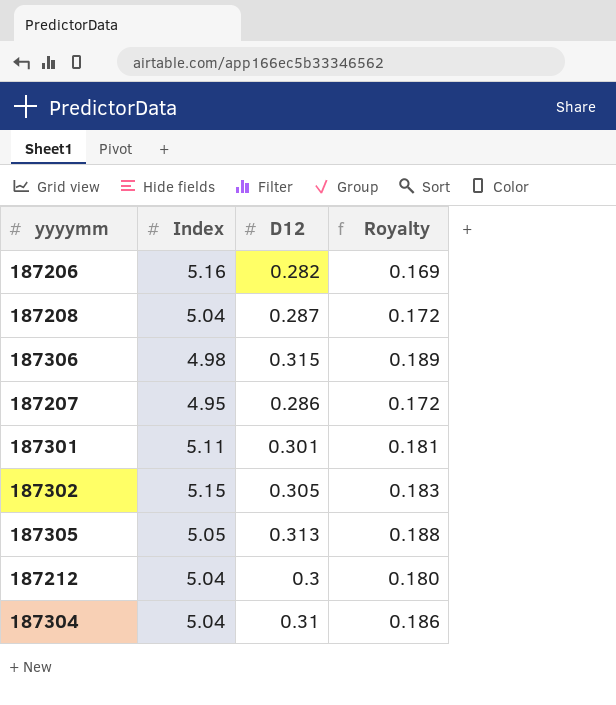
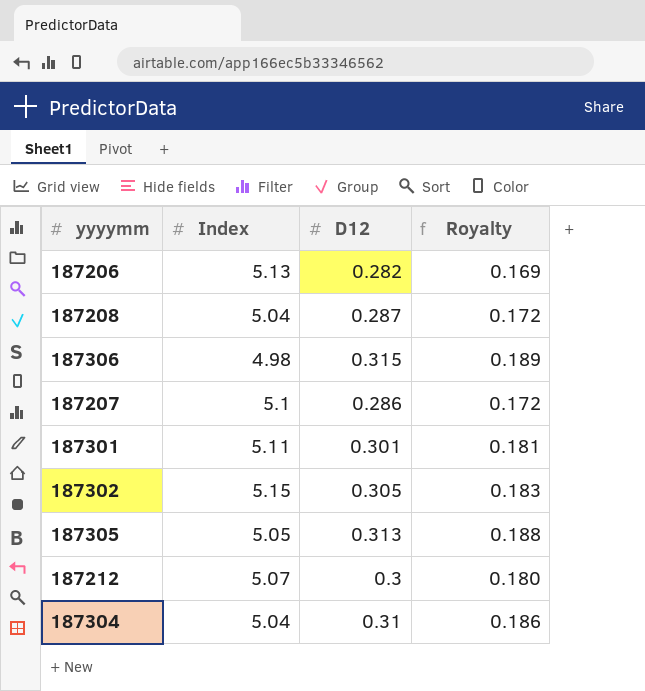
187206 | Index: 5.16 -> 5.13
187207 | Index: 4.95 -> 5.1
187212 | Index: 5.04 -> 5.07

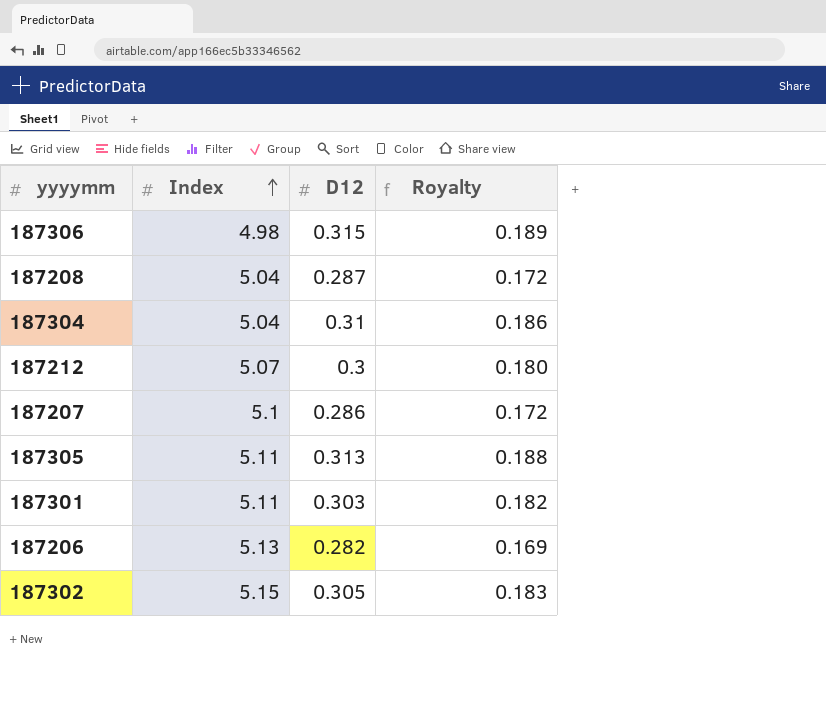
row order: none -> Index ascending
187305 | Index: 5.05 -> 5.11
187301 | D12: 0.301 -> 0.303
187301 | Royalty: 0.181 -> 0.182

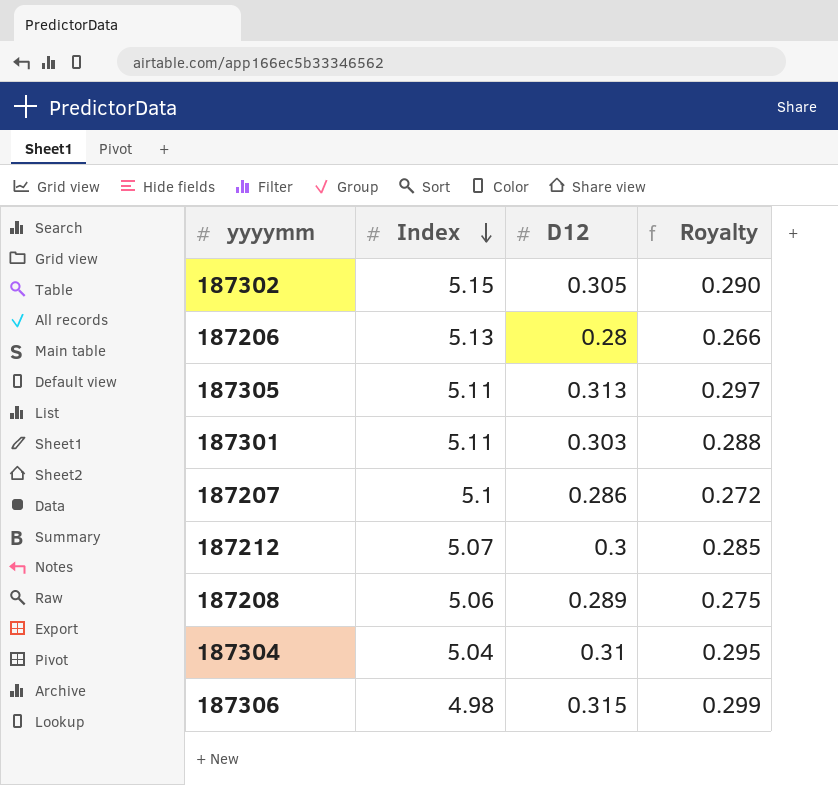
row order: Index ascending -> Index descending
column Royalty | formula: [D12] * 0.6 -> [D12] * 0.95
187206 | D12: 0.282 -> 0.28
187208 | Index: 5.04 -> 5.06
187208 | D12: 0.287 -> 0.289

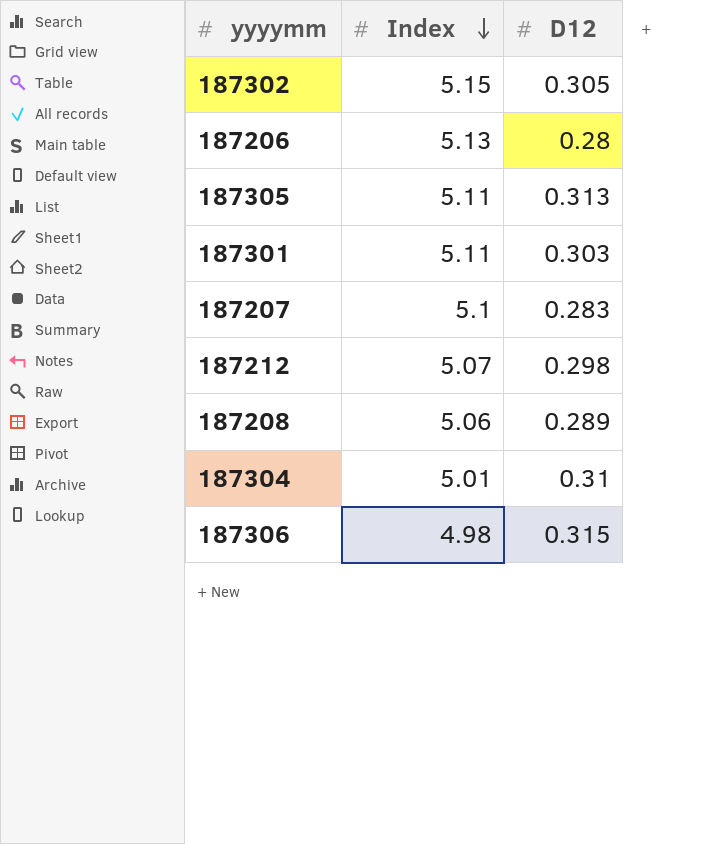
column Royalty | formula: [D12] * 0.95 -> none
187207 | D12: 0.286 -> 0.283
187212 | D12: 0.3 -> 0.298
187304 | Index: 5.04 -> 5.01

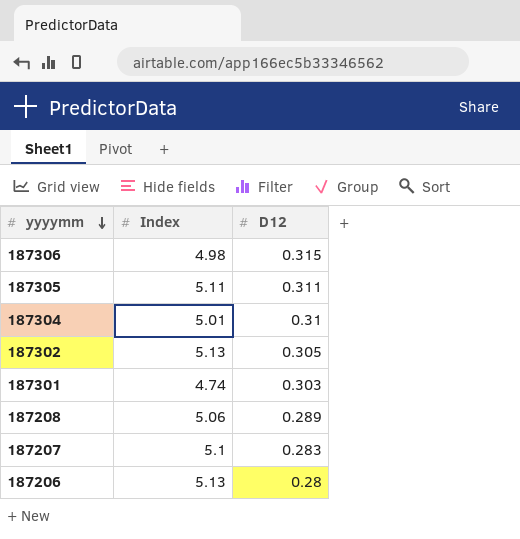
row order: Index descending -> yyyymm descending
row 187212: 5.07 | 0.298 -> none
187305 | D12: 0.313 -> 0.311
187302 | Index: 5.15 -> 5.13
187301 | Index: 5.11 -> 4.74

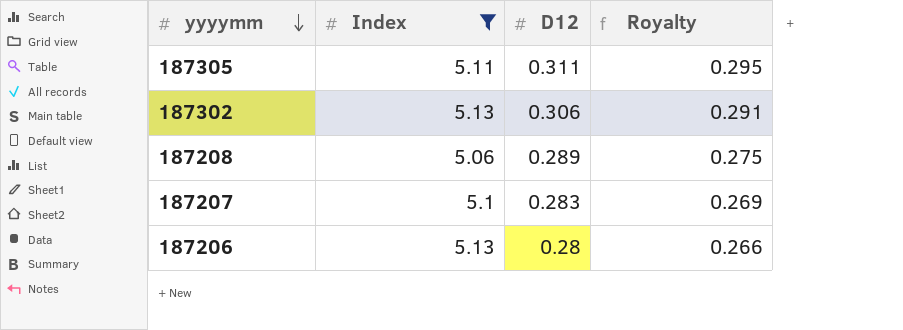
filter: none -> Index >= 5.06
column Royalty | formula: none -> [D12] * 0.95
187302 | D12: 0.305 -> 0.306

